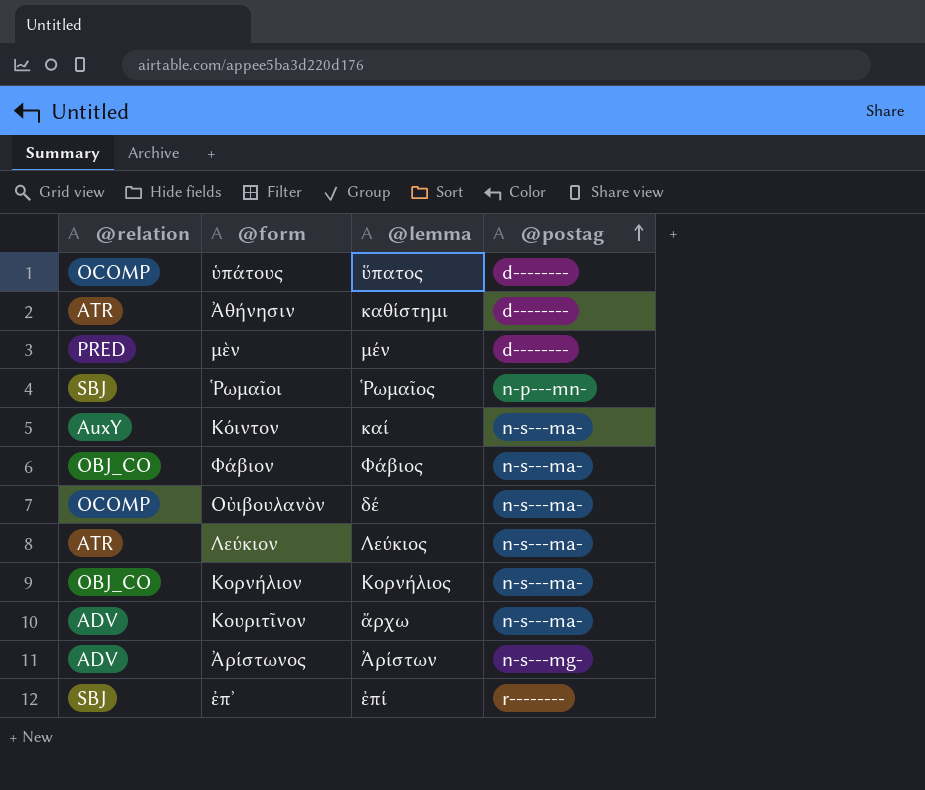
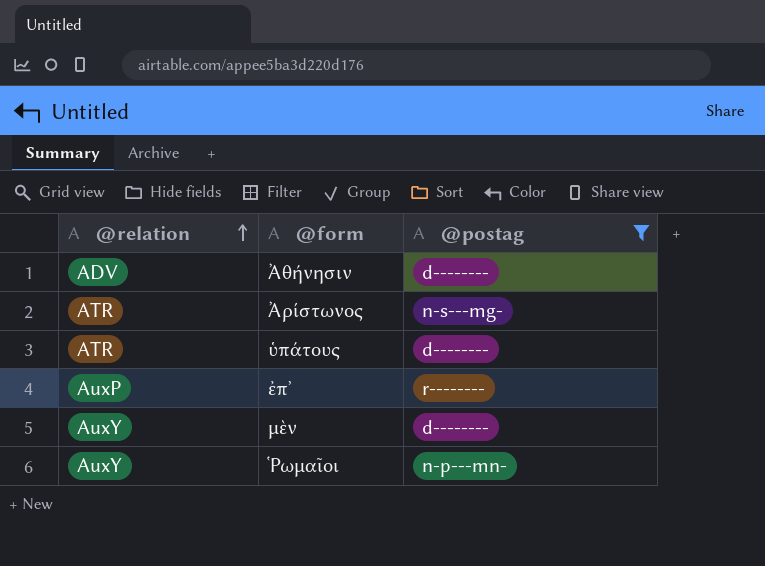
filter: none -> @postag != n-s---ma-
row order: @postag ascending -> @relation ascending
column @lemma | position: 3 -> none
Ἀθήνησιν | @relation: ATR -> ADV
Ἀρίστωνος | @relation: ADV -> ATR
ὑπάτους | @relation: OCOMP -> ATR
ἐπʼ | @relation: SBJ -> AuxP
μὲν | @relation: PRED -> AuxY
Ῥωμαῖοι | @relation: SBJ -> AuxY

